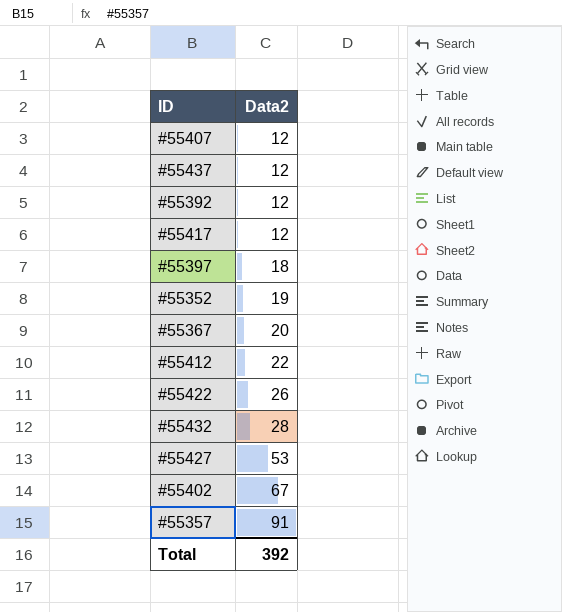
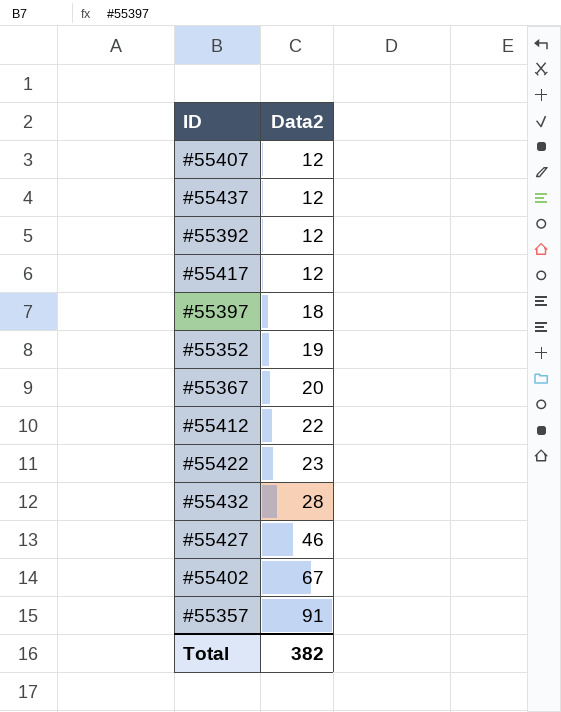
#55422 | Data2: 26 -> 23
#55427 | Data2: 53 -> 46
Total | Data2: 392 -> 382

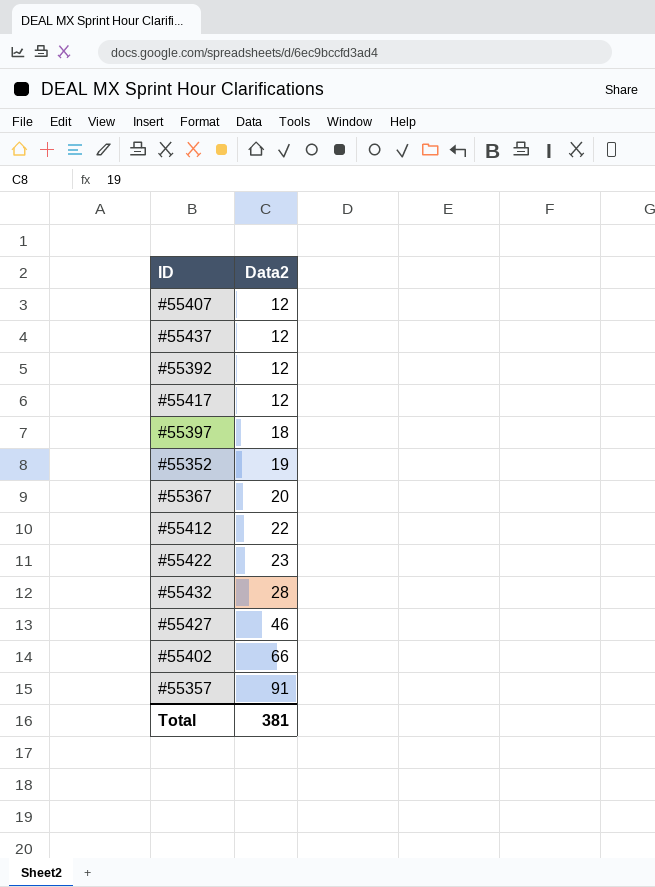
#55402 | Data2: 67 -> 66
Total | Data2: 382 -> 381

